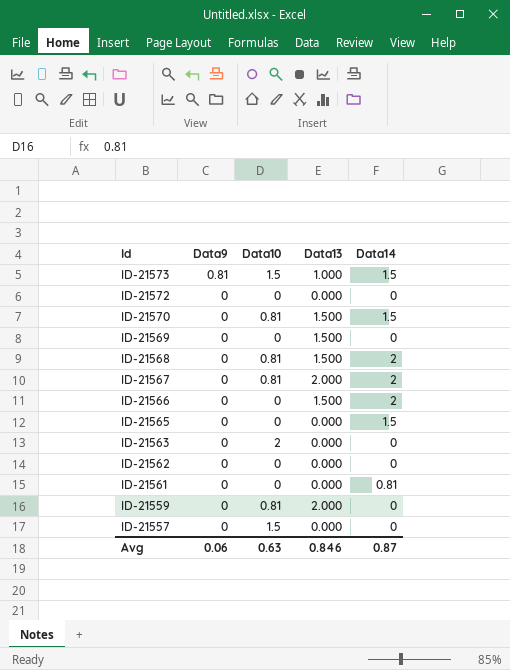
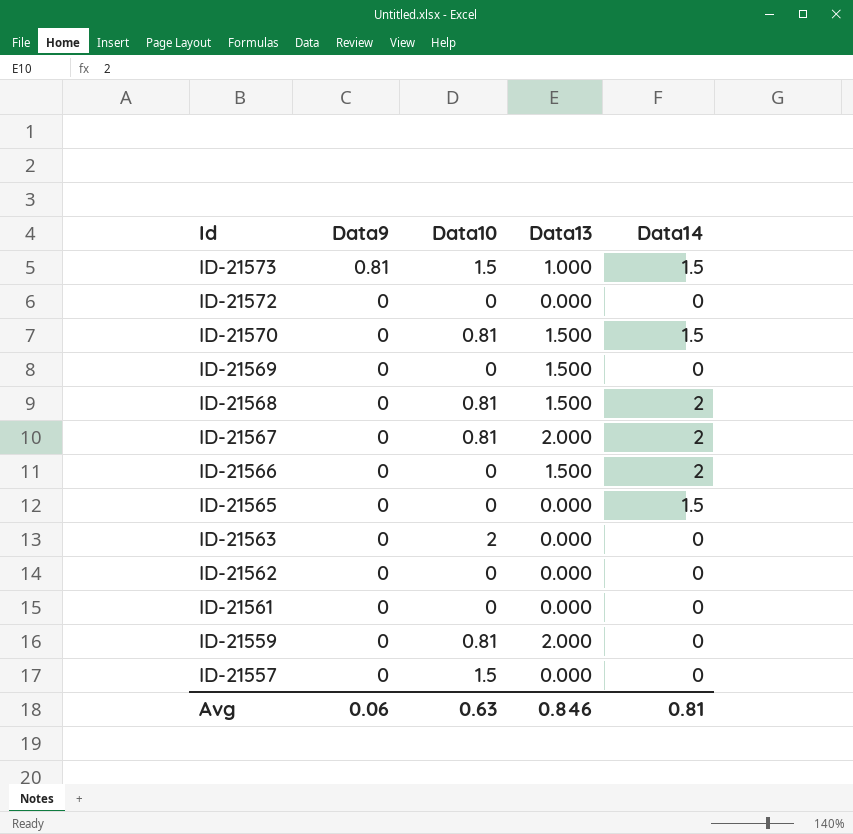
ID-21561 | Data14: 0.81 -> 0
Avg | Data14: 0.87 -> 0.81

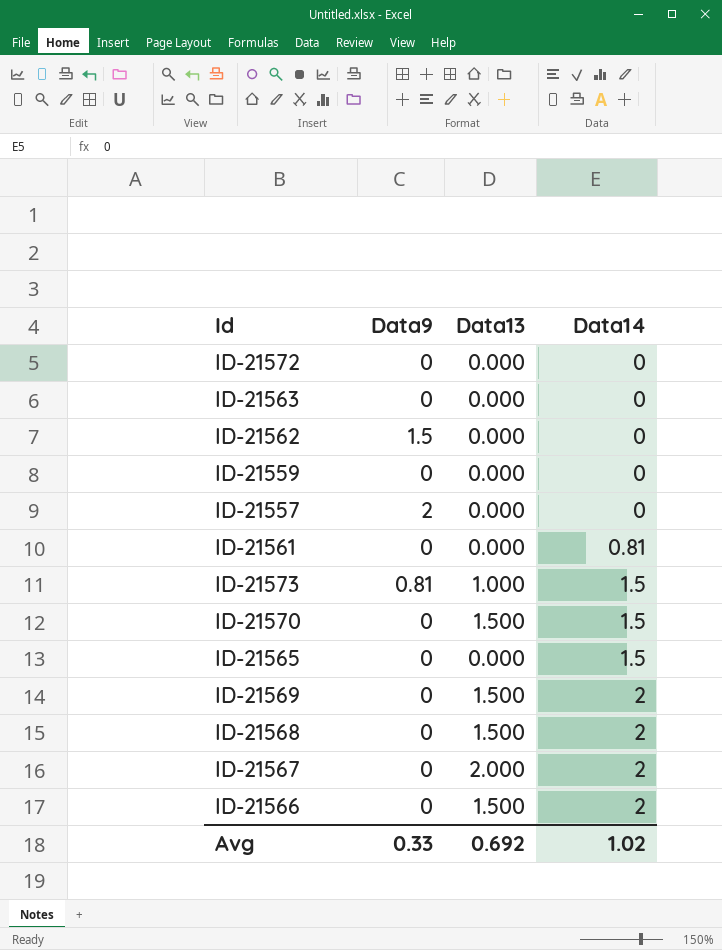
row order: Id descending -> Data14 ascending
column Data10 | position: 3 -> none
ID-21562 | Data9: 0 -> 1.5
ID-21559 | Data13: 2.000 -> 0.000
ID-21557 | Data9: 0 -> 2
ID-21561 | Data14: 0 -> 0.81
ID-21569 | Data14: 0 -> 2
Avg | Data9: 0.06 -> 0.33
Avg | Data13: 0.846 -> 0.692
Avg | Data14: 0.81 -> 1.02

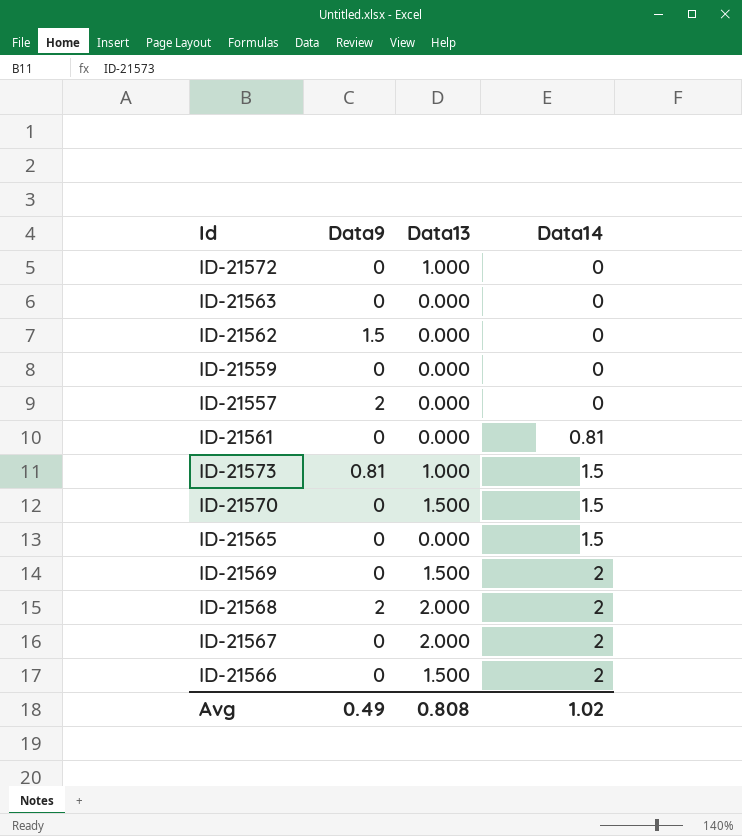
ID-21572 | Data13: 0.000 -> 1.000
ID-21568 | Data9: 0 -> 2
ID-21568 | Data13: 1.500 -> 2.000
Avg | Data9: 0.33 -> 0.49
Avg | Data13: 0.692 -> 0.808

